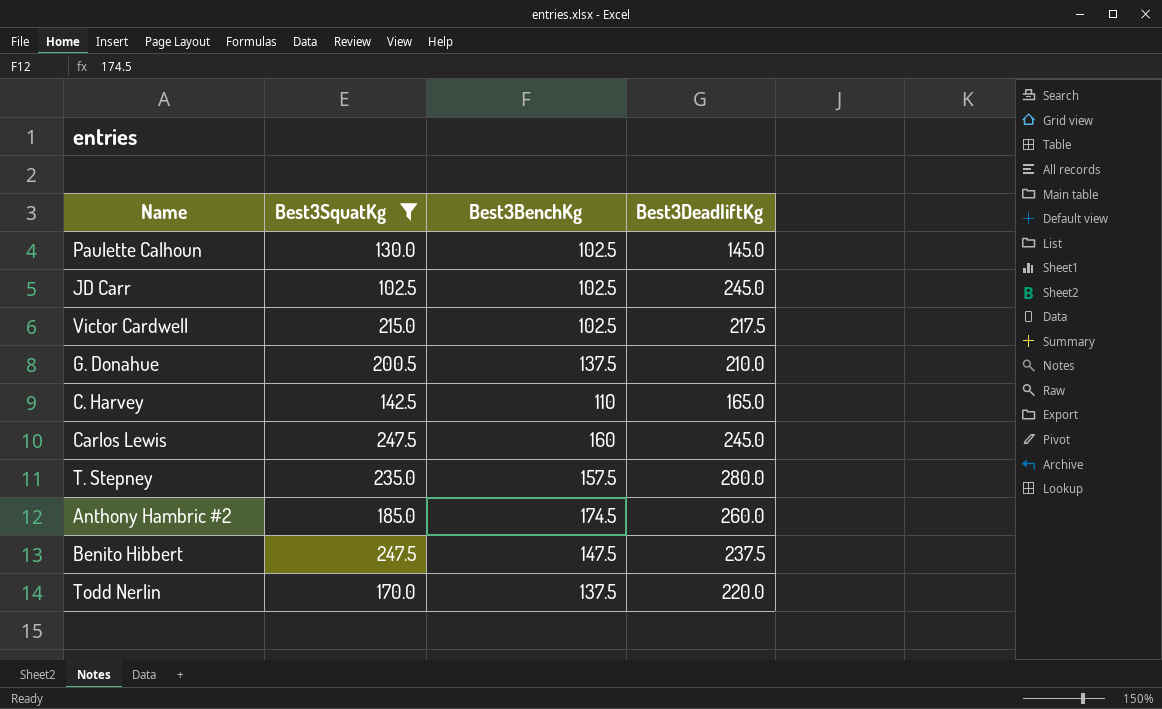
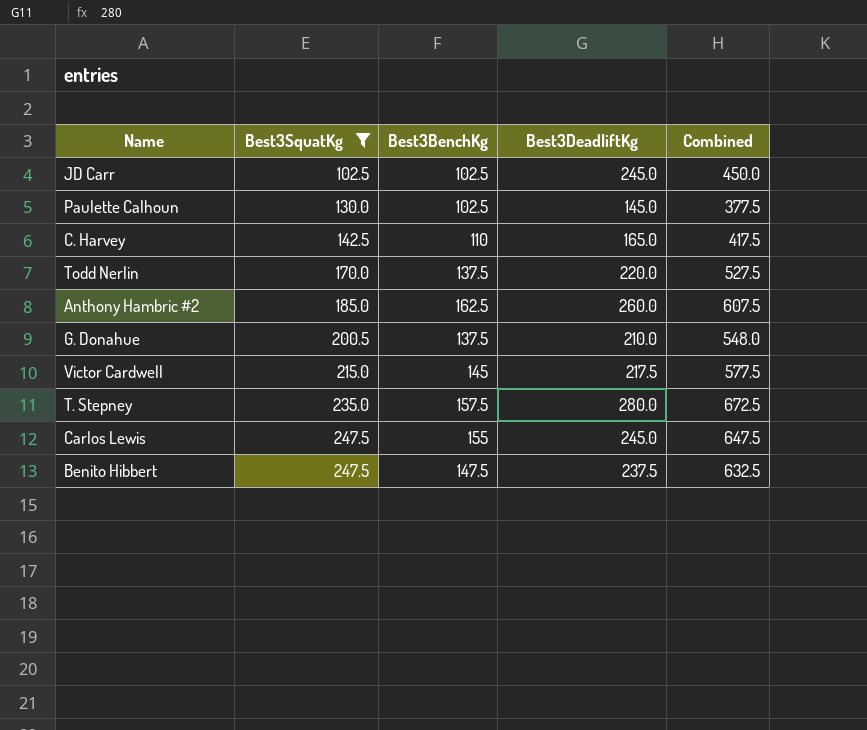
row order: none -> Best3SquatKg ascending
column Combined | formula: none -> [Best3SquatKg] + [Best3BenchKg] + [Best3DeadliftKg]
Anthony Hambric #2 | Best3BenchKg: 174.5 -> 162.5
Victor Cardwell | Best3BenchKg: 102.5 -> 145
Carlos Lewis | Best3BenchKg: 160 -> 155

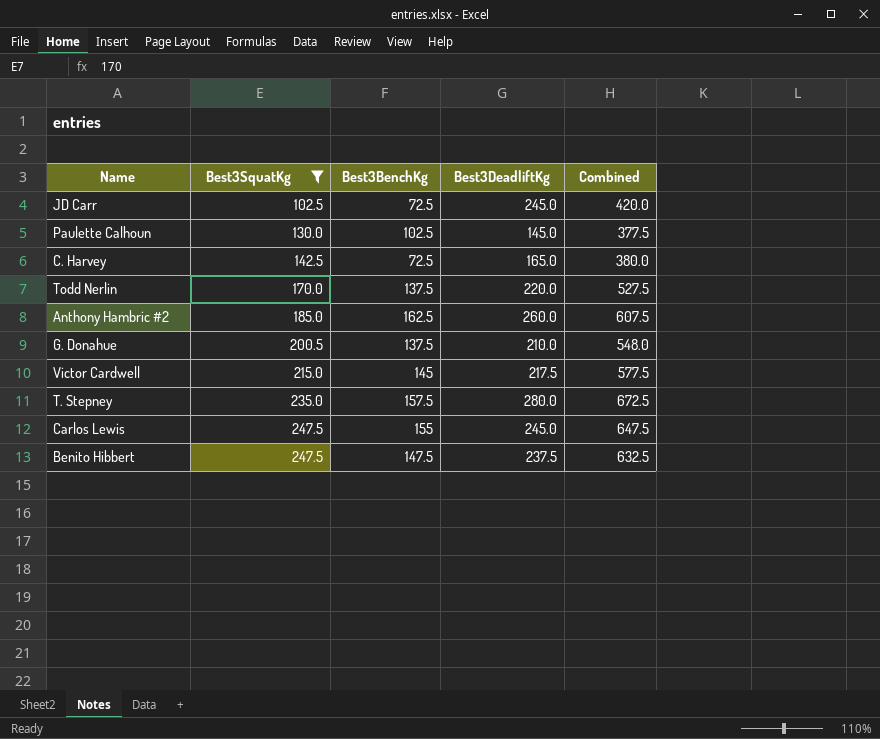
JD Carr | Best3BenchKg: 102.5 -> 72.5
JD Carr | Combined: 450.0 -> 420.0
C. Harvey | Best3BenchKg: 110 -> 72.5
C. Harvey | Combined: 417.5 -> 380.0

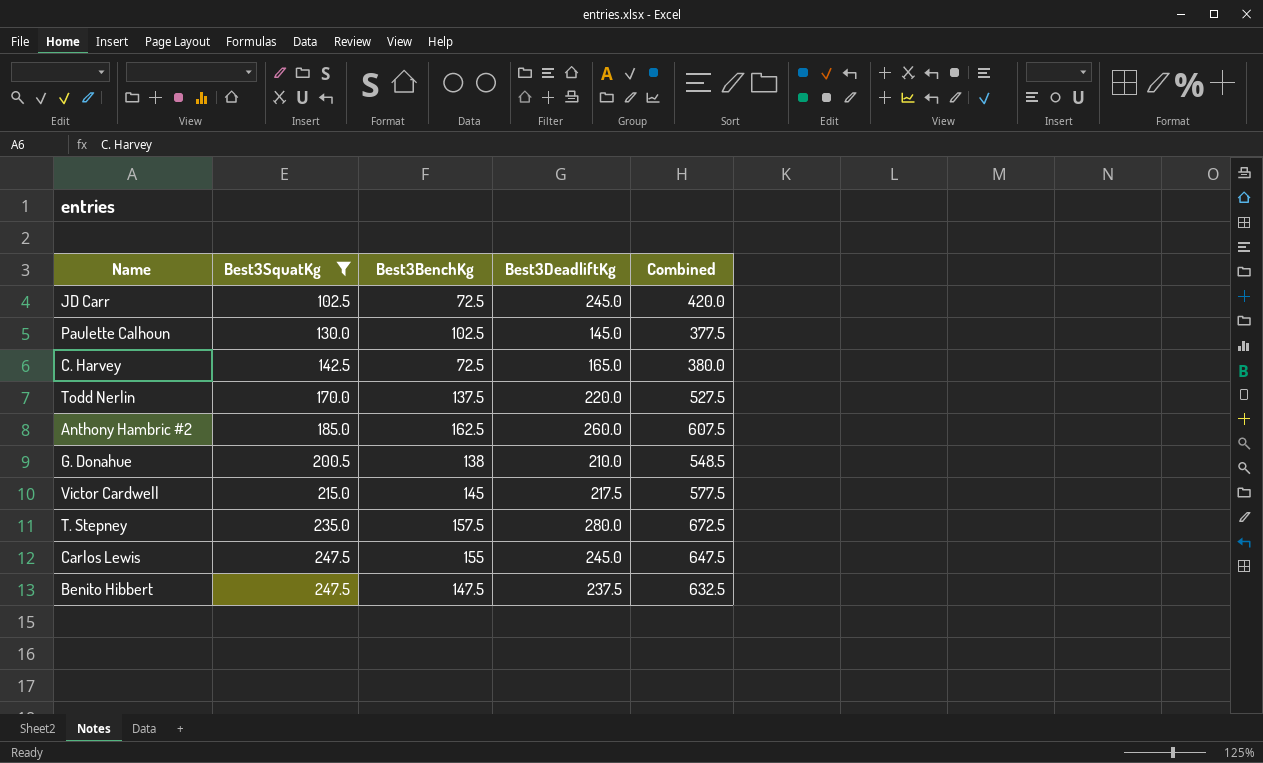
G. Donahue | Best3BenchKg: 137.5 -> 138
G. Donahue | Combined: 548.0 -> 548.5

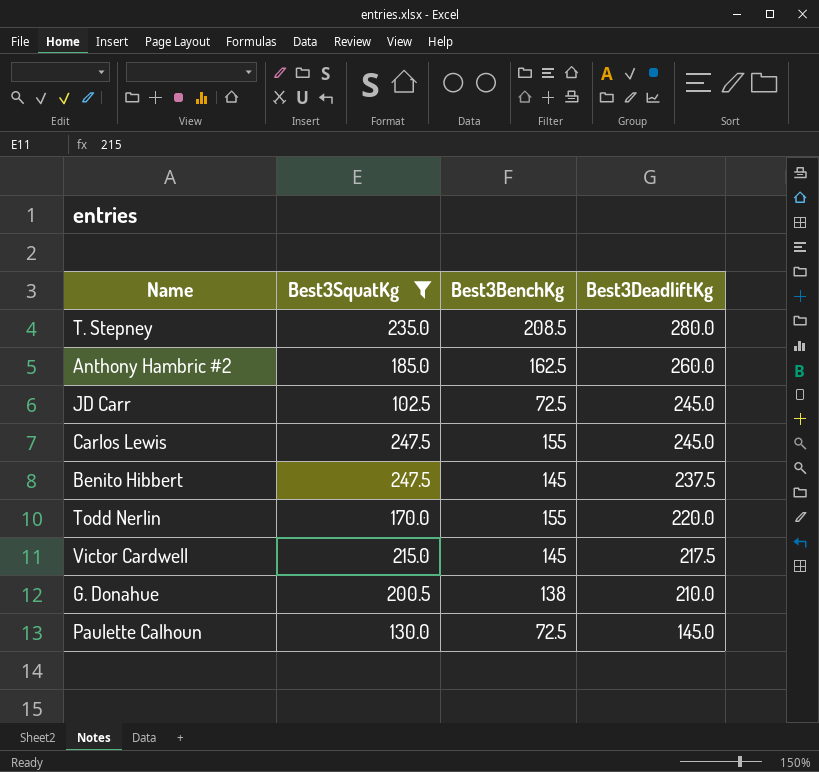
row order: Best3SquatKg ascending -> Best3DeadliftKg descending
column Combined | formula: [Best3SquatKg] + [Best3BenchKg] + [Best3DeadliftKg] -> none
row C. Harvey: 142.5 | 72.5 | 165.0 | 380.0 -> none
T. Stepney | Best3BenchKg: 157.5 -> 208.5
Benito Hibbert | Best3BenchKg: 147.5 -> 145
Todd Nerlin | Best3BenchKg: 137.5 -> 155
Paulette Calhoun | Best3BenchKg: 102.5 -> 72.5

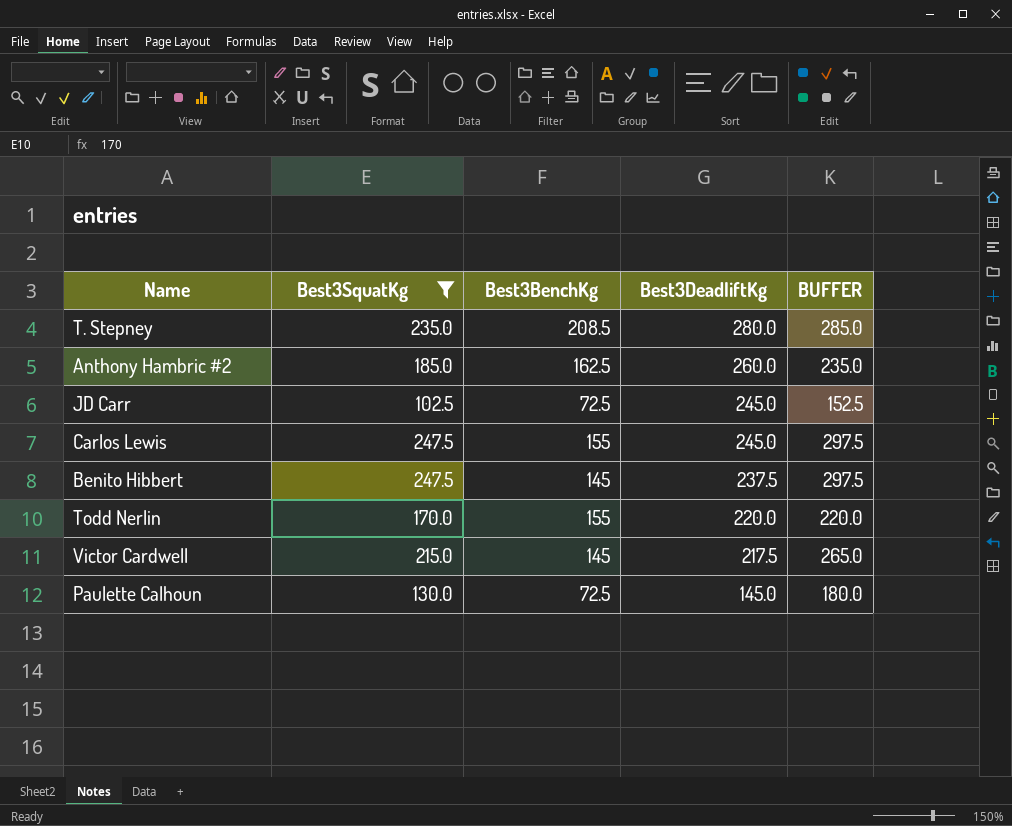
column BUFFER | formula: none -> [Best3SquatKg] + 50
row G. Donahue: 200.5 | 138 | 210.0 -> none

